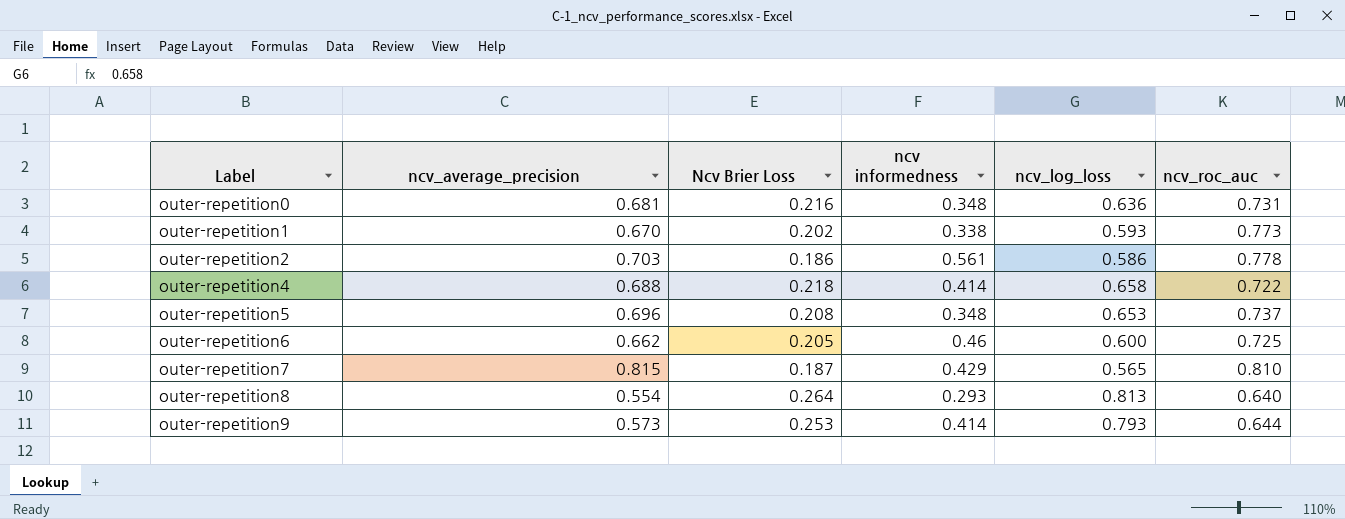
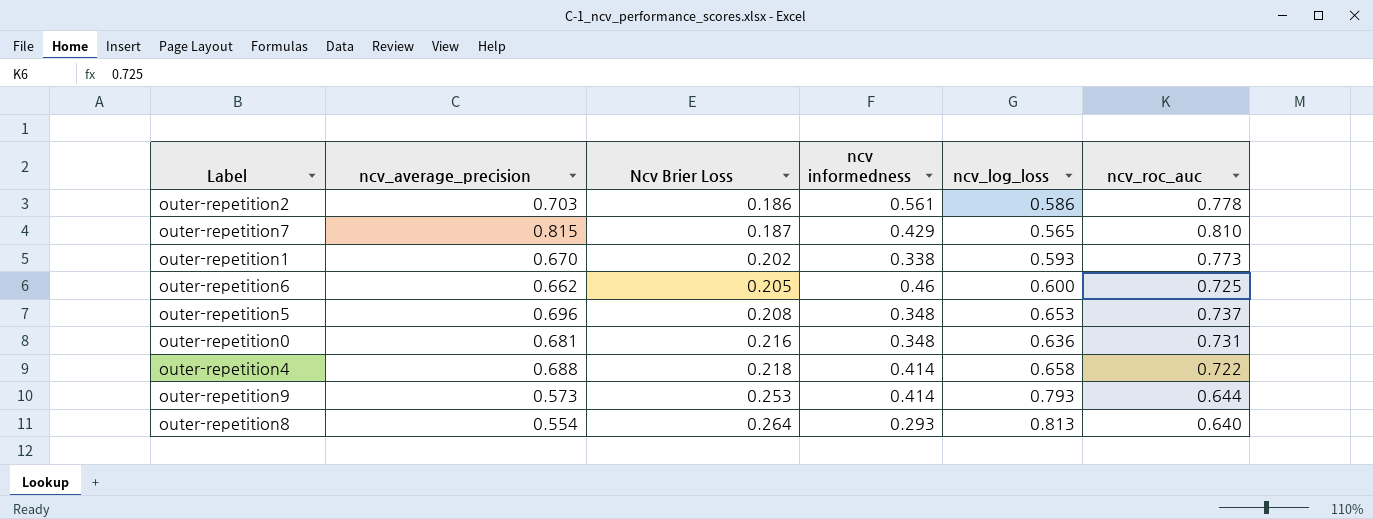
row order: Label ascending -> Ncv Brier Loss ascending

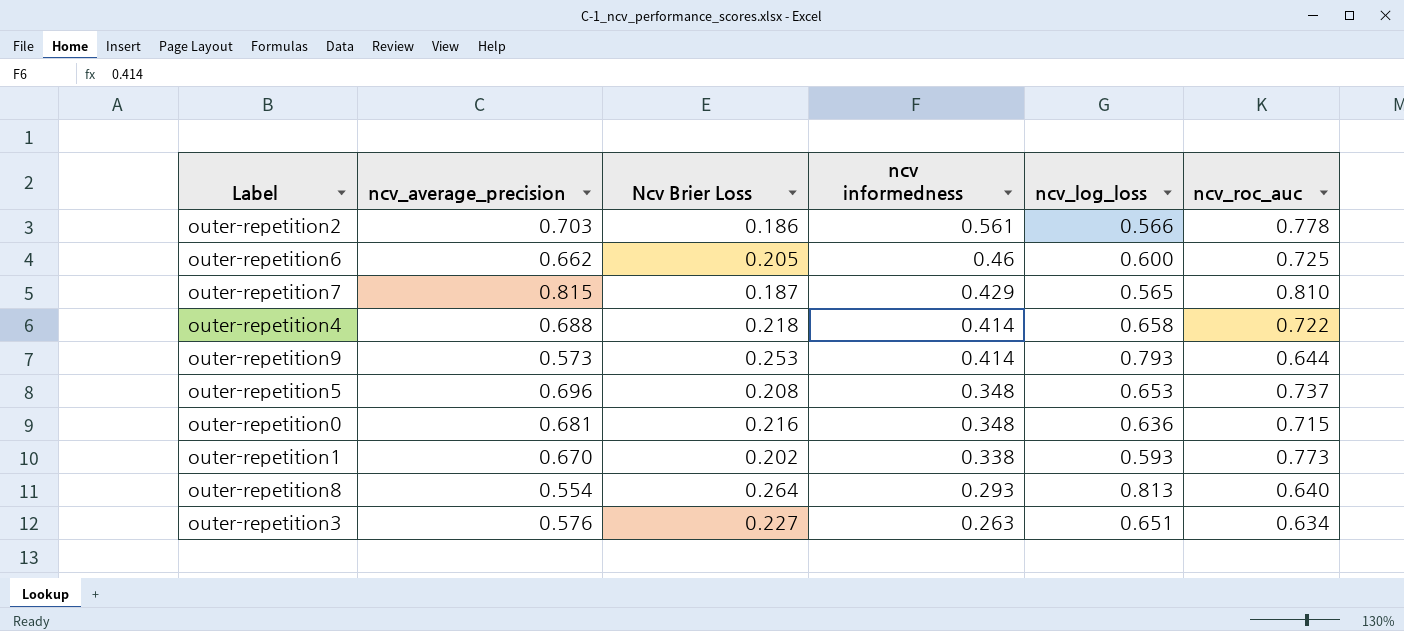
row order: Ncv Brier Loss ascending -> ncv informedness descending
outer-repetition2 | ncv_log_loss: 0.586 -> 0.566
outer-repetition0 | ncv_roc_auc: 0.731 -> 0.715
row outer-repetition3: none -> 0.576 | 0.227 | 0.263 | 0.651 | 0.634

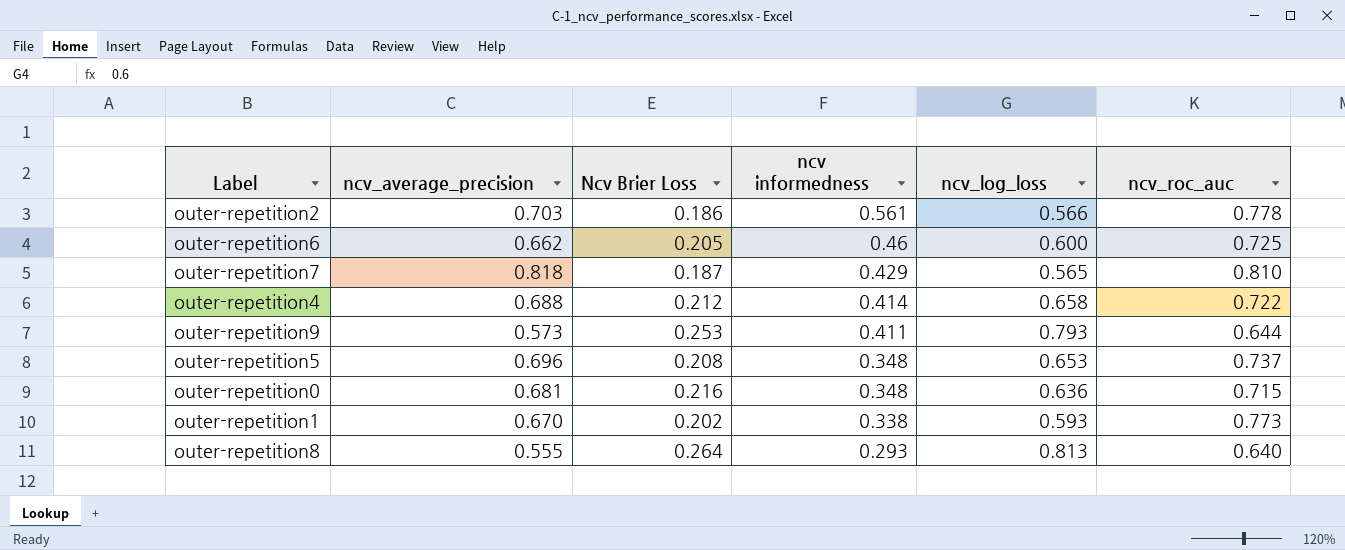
row outer-repetition3: 0.576 | 0.227 | 0.263 | 0.651 | 0.634 -> none
outer-repetition7 | ncv_average_precision: 0.815 -> 0.818
outer-repetition4 | Ncv Brier Loss: 0.218 -> 0.212
outer-repetition9 | ncv informedness: 0.414 -> 0.411
outer-repetition8 | ncv_average_precision: 0.554 -> 0.555

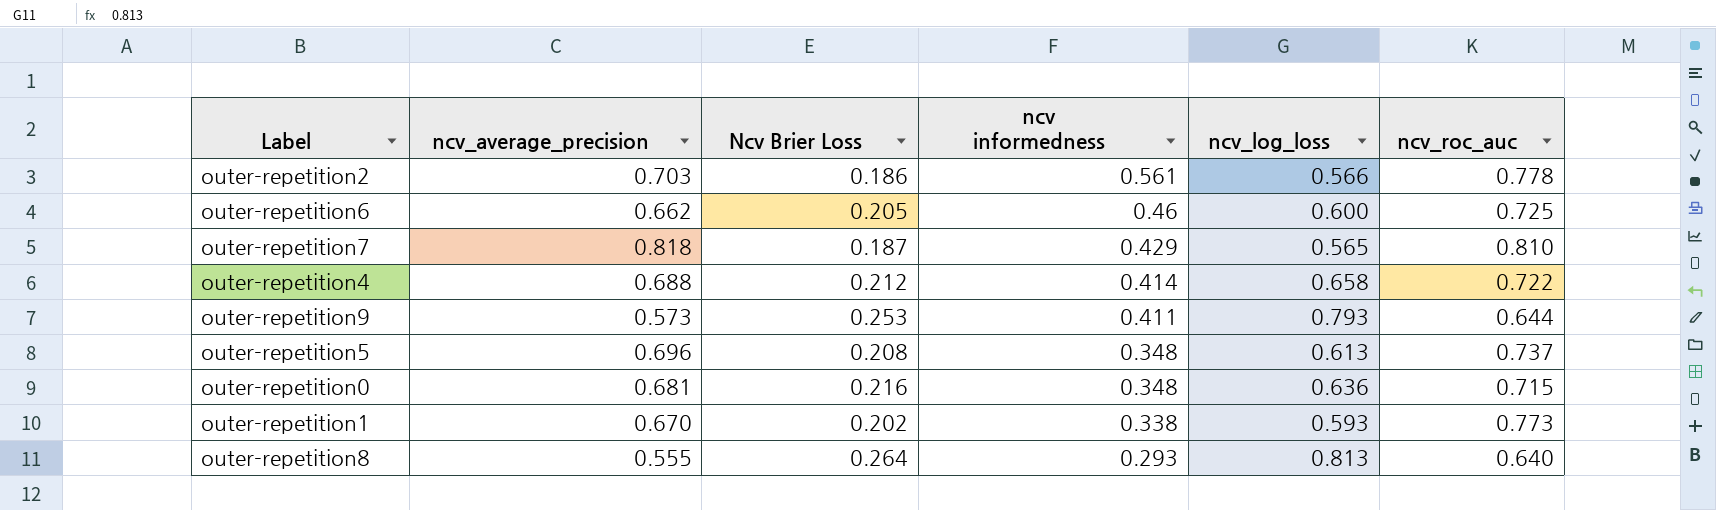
outer-repetition5 | ncv_log_loss: 0.653 -> 0.613

